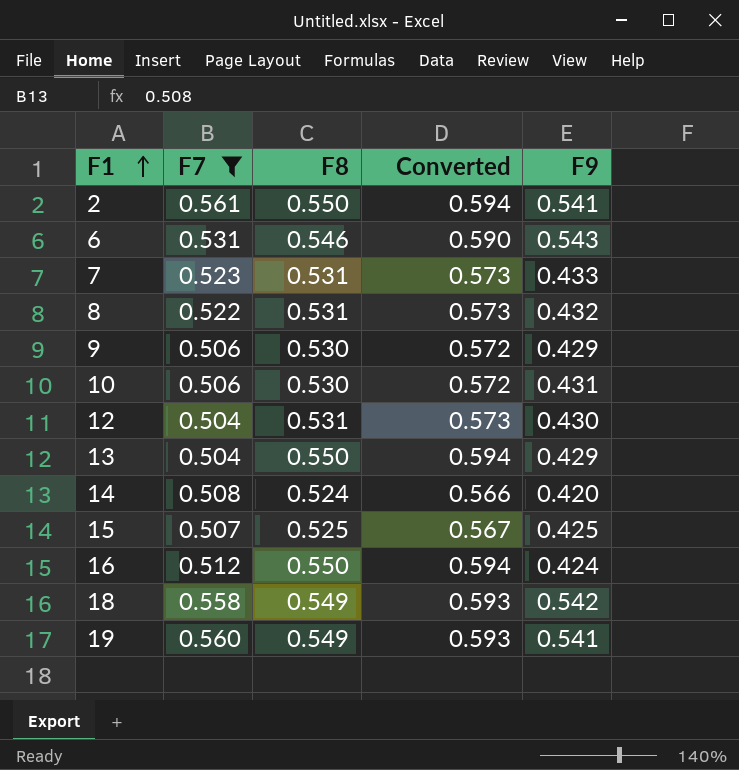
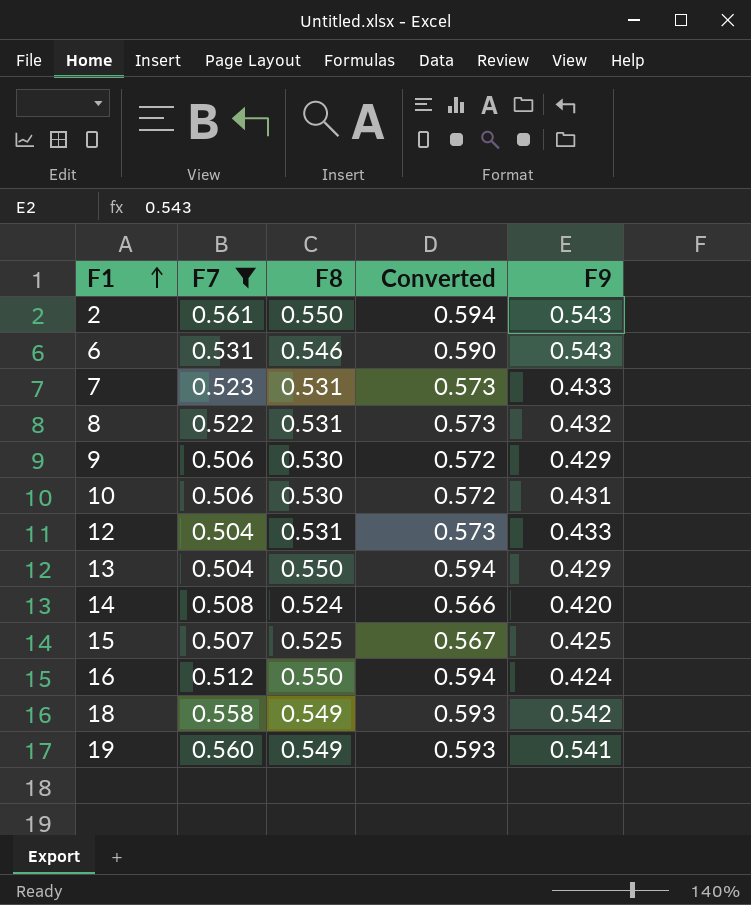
2 | F9: 0.541 -> 0.543
12 | F9: 0.430 -> 0.433

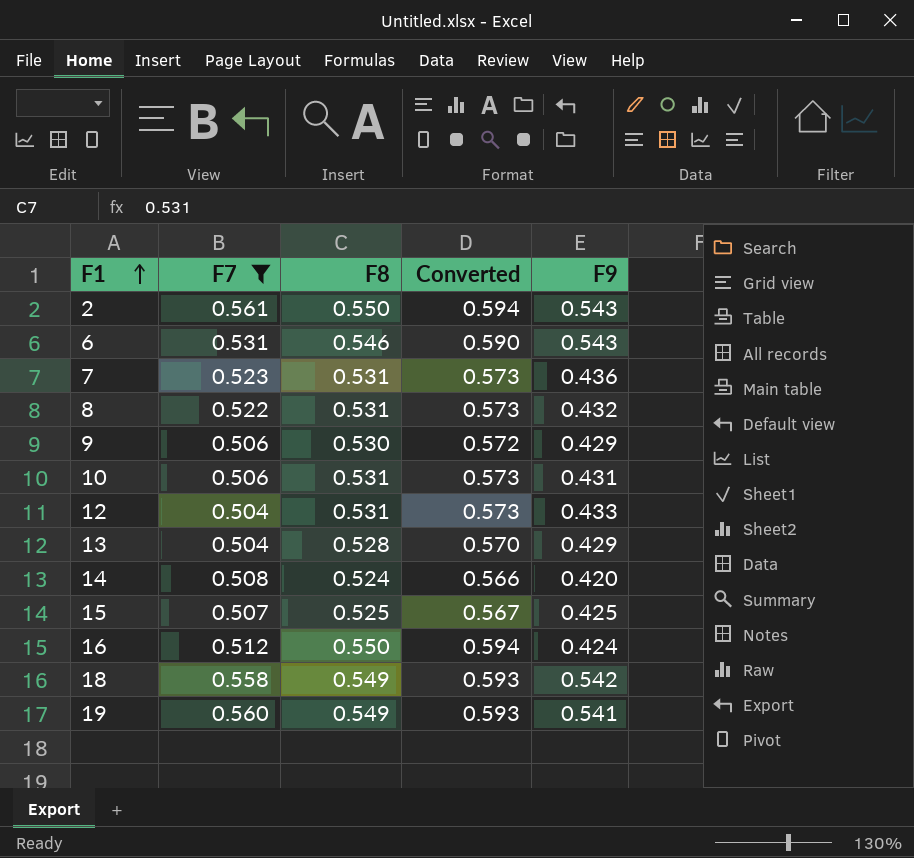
7 | F9: 0.433 -> 0.436
10 | F8: 0.530 -> 0.531
10 | Converted: 0.572 -> 0.573
13 | F8: 0.550 -> 0.528
13 | Converted: 0.594 -> 0.570

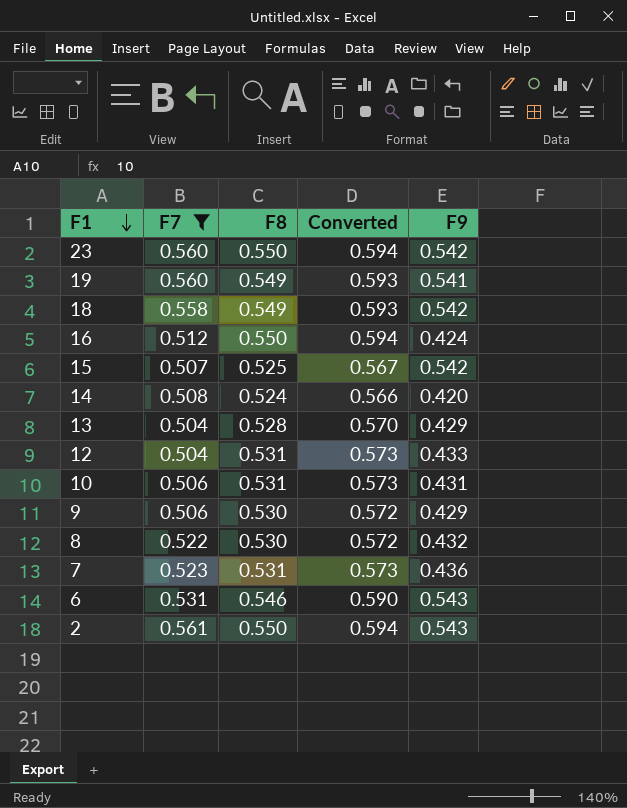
row order: F1 ascending -> F1 descending
row 23: none -> 0.560 | 0.550 | 0.594 | 0.542
15 | F9: 0.425 -> 0.542
8 | F8: 0.531 -> 0.530
8 | Converted: 0.573 -> 0.572

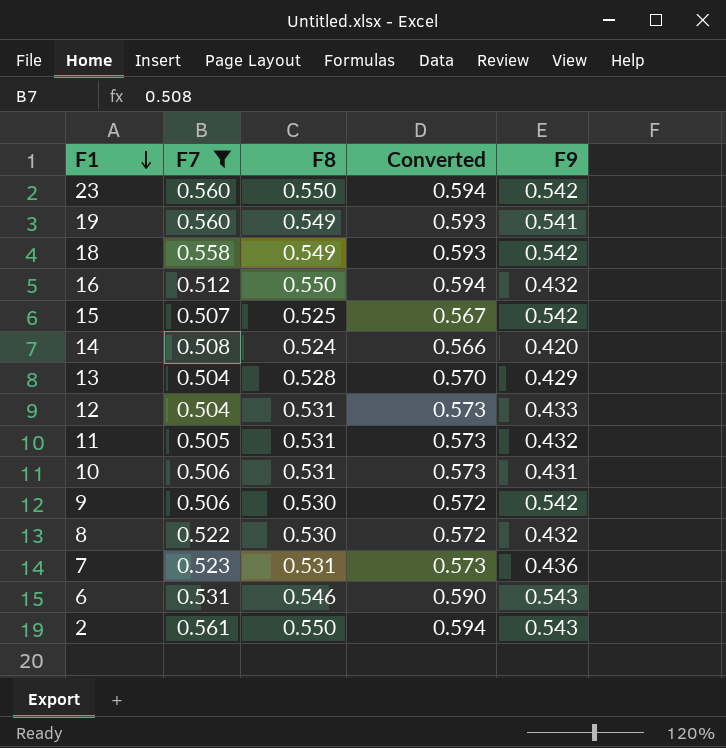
16 | F9: 0.424 -> 0.432
row 11: none -> 0.505 | 0.531 | 0.573 | 0.432
9 | F9: 0.429 -> 0.542

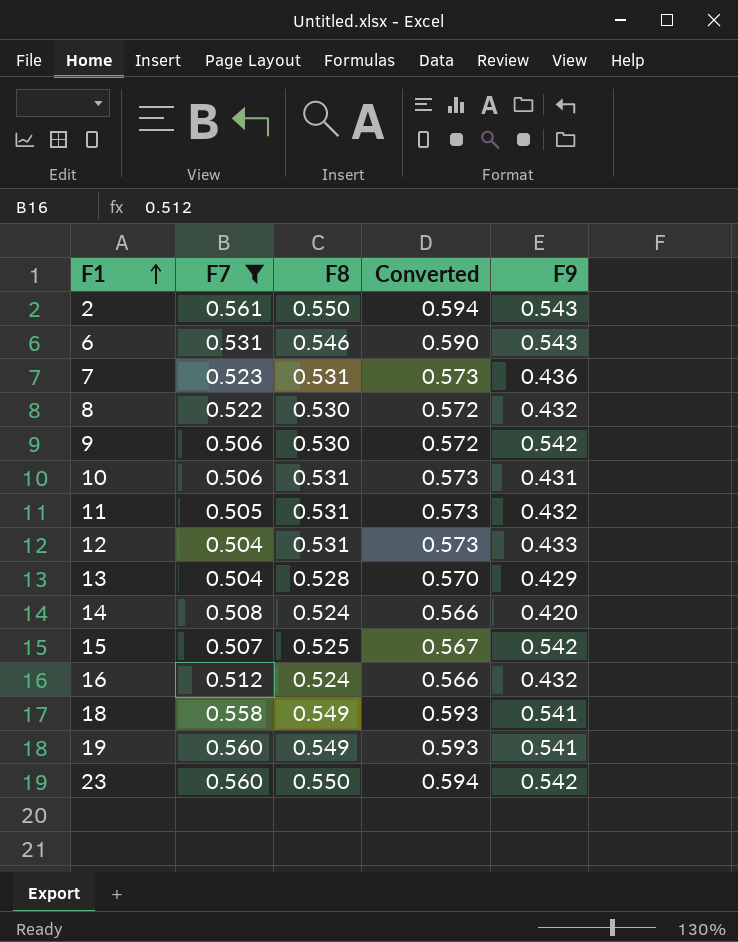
row order: F1 descending -> F1 ascending
16 | F8: 0.550 -> 0.524
16 | Converted: 0.594 -> 0.566
18 | F9: 0.542 -> 0.541

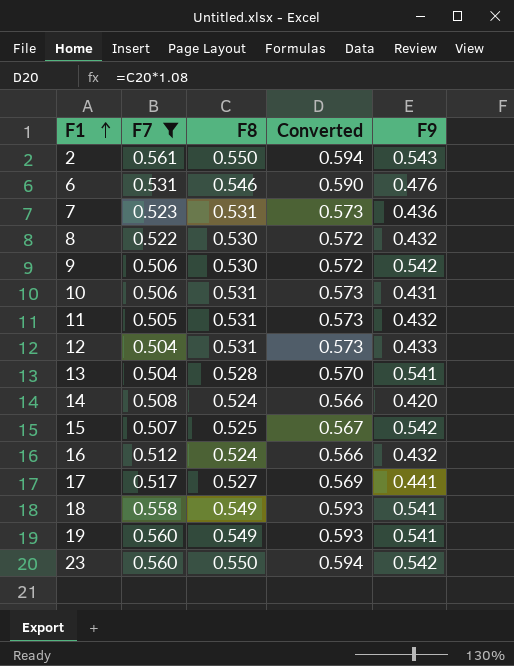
6 | F9: 0.543 -> 0.476
13 | F9: 0.429 -> 0.541
row 17: none -> 0.517 | 0.527 | 0.569 | 0.441

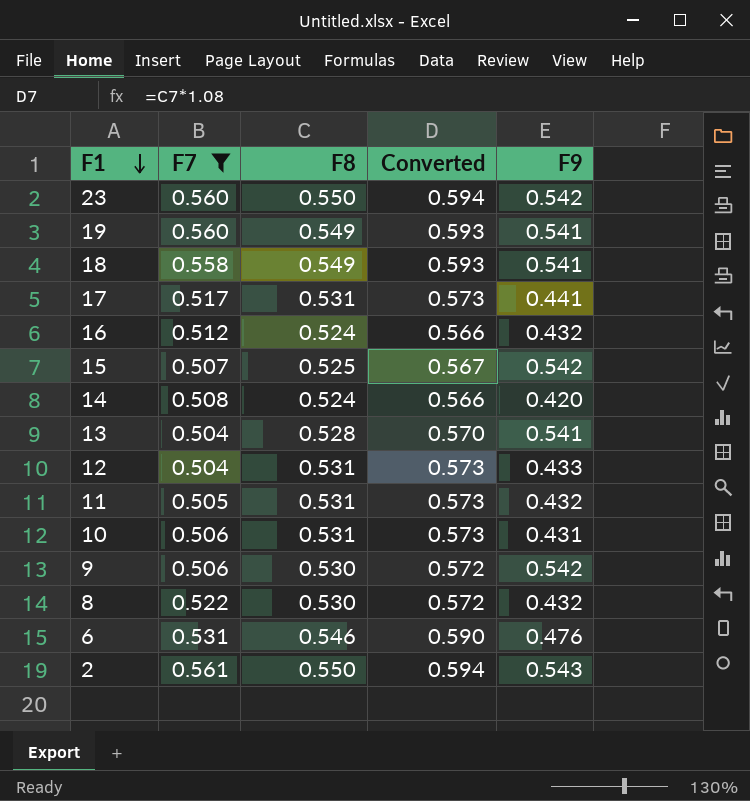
row order: F1 ascending -> F1 descending
row 7: 0.523 | 0.531 | 0.573 | 0.436 -> none
17 | F8: 0.527 -> 0.531
17 | Converted: 0.569 -> 0.573

